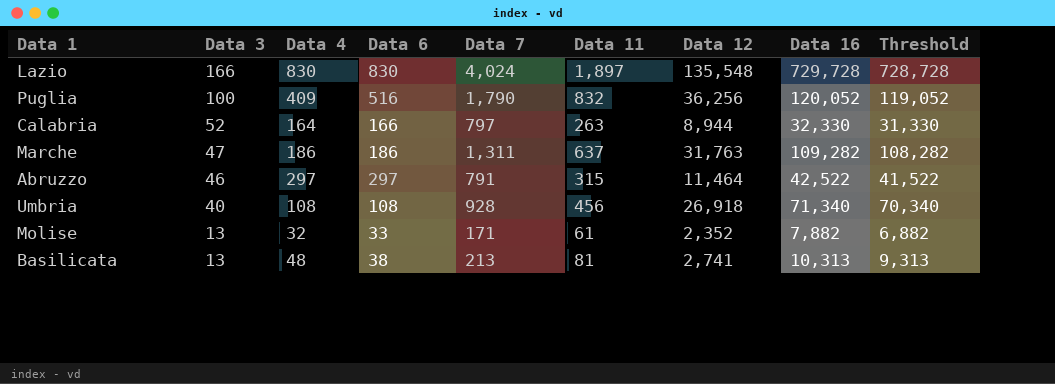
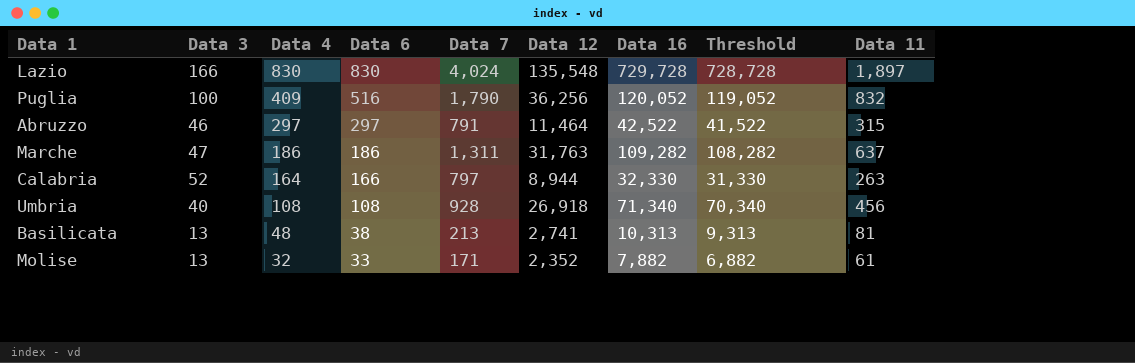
row order: Data 3 descending -> Data 4 descending
column Data 11 | position: 6 -> 9

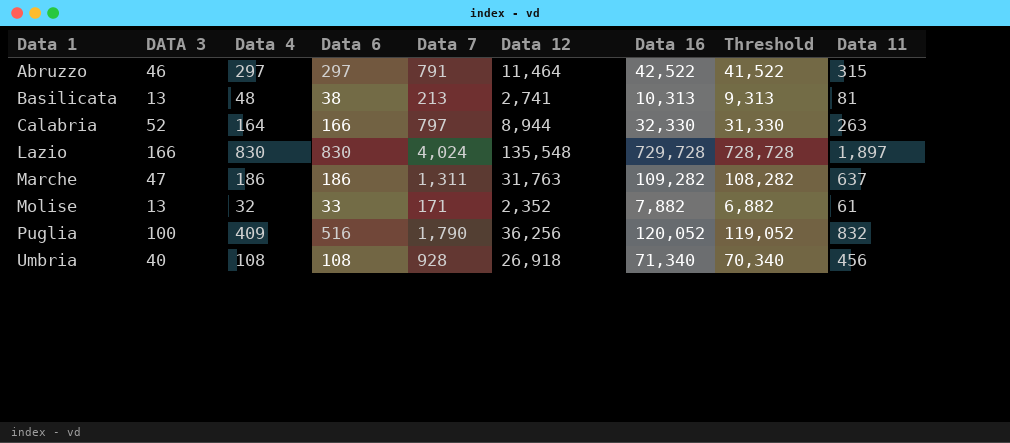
row order: Data 4 descending -> Data 1 ascending
column name: Data 3 -> DATA 3

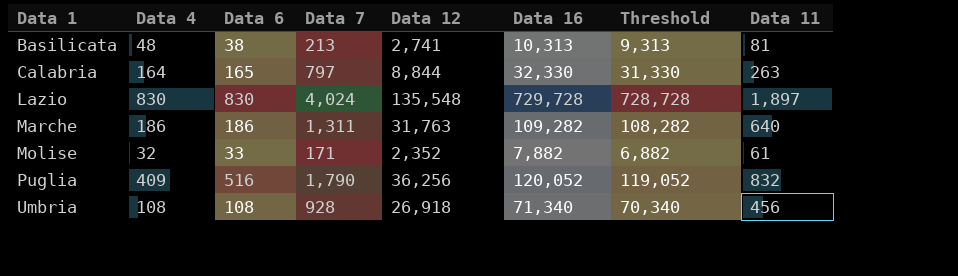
column DATA 3 | position: 2 -> none
row Abruzzo: 46 | 297 | 297 | 791 | 11,464 | 42,522 | 41,522 | 315 -> none
Calabria | Data 6: 166 -> 165
Calabria | Data 12: 8,944 -> 8,844
Marche | Data 11: 637 -> 640

